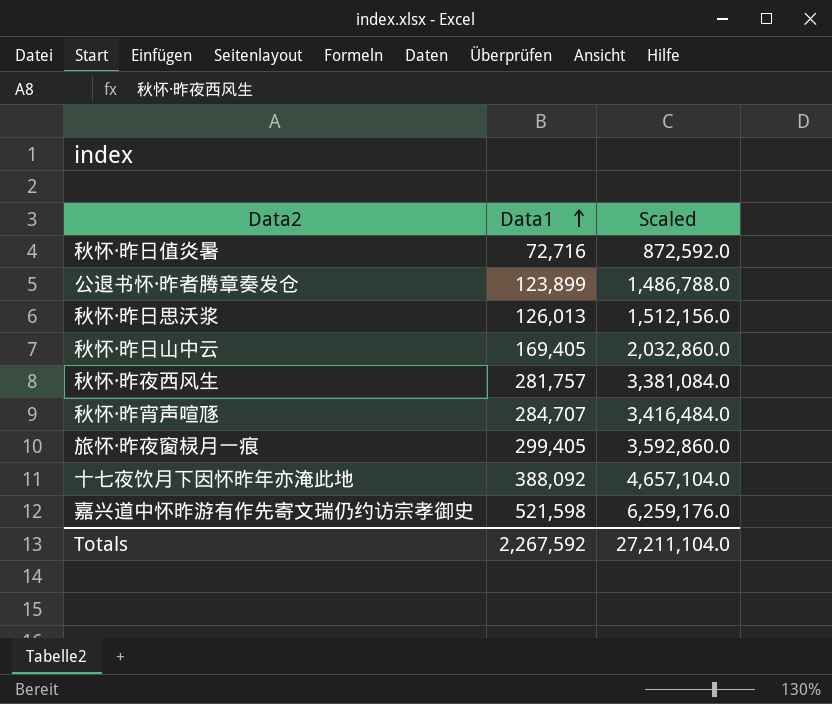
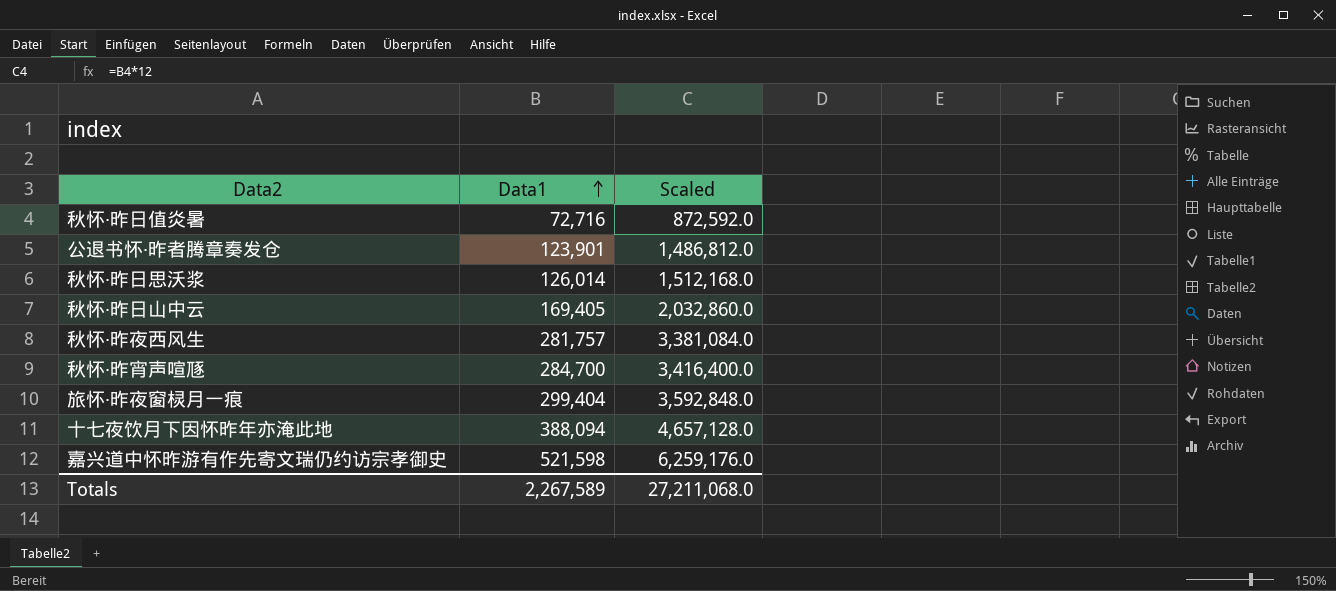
公退书怀·昨者腾章奏发仓 | Data1: 123,899 -> 123,901
公退书怀·昨者腾章奏发仓 | Scaled: 1,486,788.0 -> 1,486,812.0
秋怀·昨日思沃浆 | Data1: 126,013 -> 126,014
秋怀·昨日思沃浆 | Scaled: 1,512,156.0 -> 1,512,168.0
秋怀·昨宵声喧豗 | Data1: 284,707 -> 284,700
秋怀·昨宵声喧豗 | Scaled: 3,416,484.0 -> 3,416,400.0
旅怀·昨夜窗棂月一痕 | Data1: 299,405 -> 299,404
旅怀·昨夜窗棂月一痕 | Scaled: 3,592,860.0 -> 3,592,848.0
十七夜饮月下因怀昨年亦淹此地 | Data1: 388,092 -> 388,094
十七夜饮月下因怀昨年亦淹此地 | Scaled: 4,657,104.0 -> 4,657,128.0
Totals | Data1: 2,267,592 -> 2,267,589
Totals | Scaled: 27,211,104.0 -> 27,211,068.0

